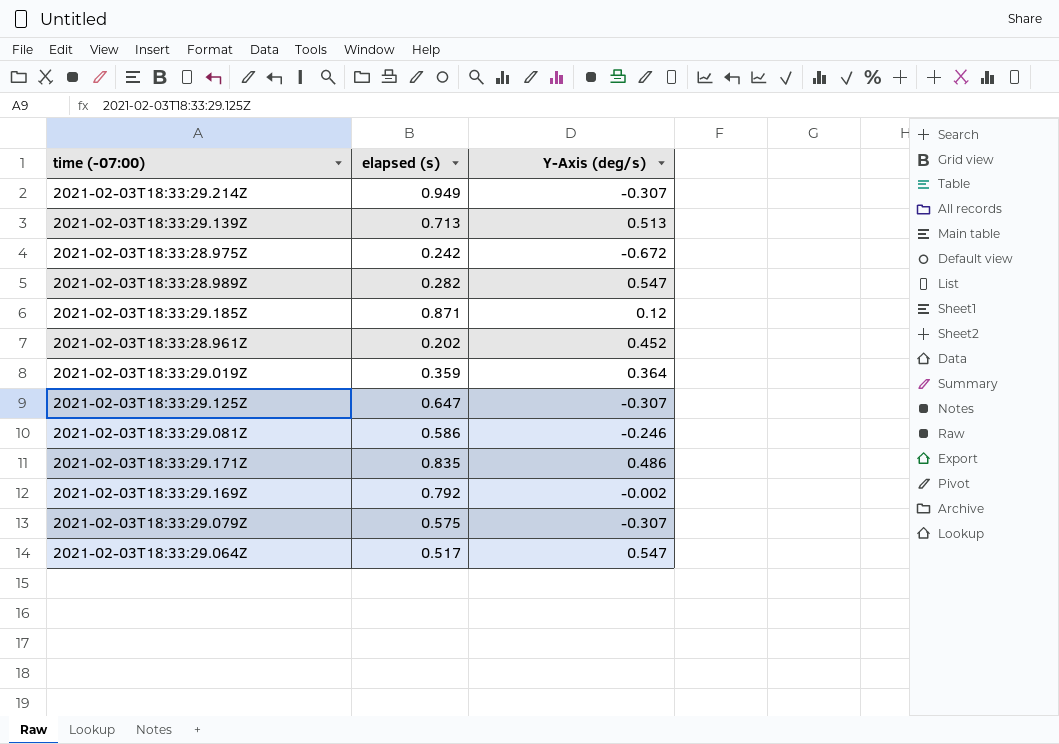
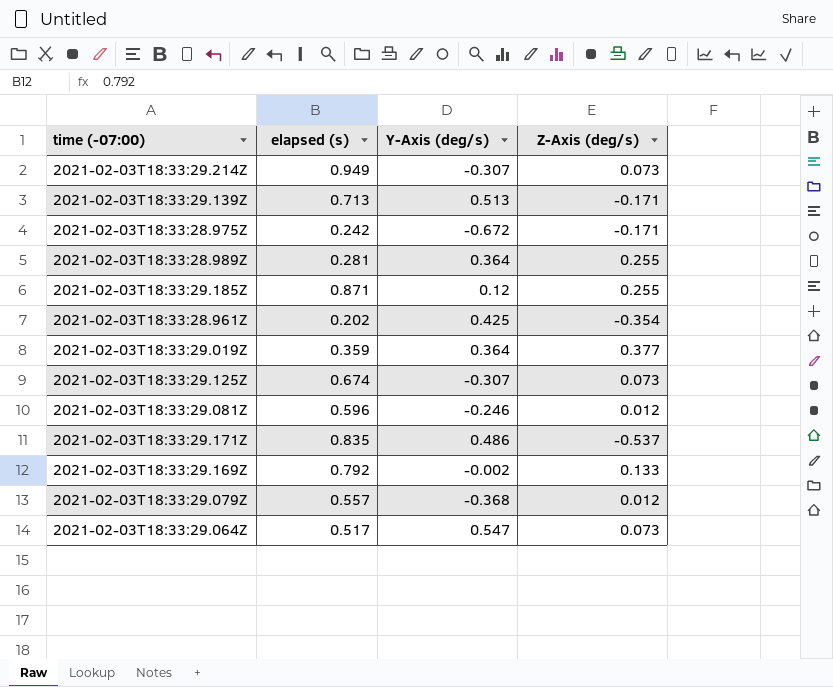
column Z-Axis (deg/s) | position: none -> 4
2021-02-03T18:33:28.989Z | elapsed (s): 0.282 -> 0.281
2021-02-03T18:33:28.989Z | Y-Axis (deg/s): 0.547 -> 0.364
2021-02-03T18:33:28.961Z | Y-Axis (deg/s): 0.452 -> 0.425
2021-02-03T18:33:29.125Z | elapsed (s): 0.647 -> 0.674
2021-02-03T18:33:29.081Z | elapsed (s): 0.586 -> 0.596
2021-02-03T18:33:29.079Z | elapsed (s): 0.575 -> 0.557
2021-02-03T18:33:29.079Z | Y-Axis (deg/s): -0.307 -> -0.368

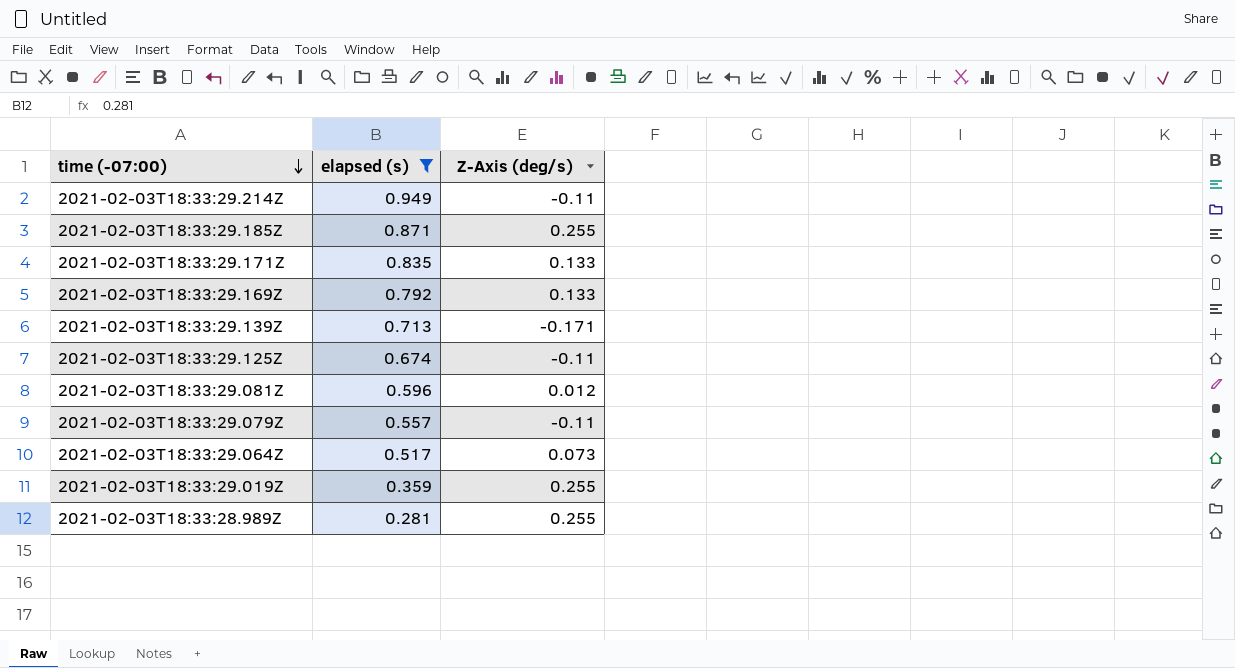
filter: none -> elapsed (s) >= 0.281
row order: none -> time (-07:00) descending
column Y-Axis (deg/s) | position: 3 -> none
2021-02-03T18:33:29.214Z | Z-Axis (deg/s): 0.073 -> -0.11
2021-02-03T18:33:29.171Z | Z-Axis (deg/s): -0.537 -> 0.133
2021-02-03T18:33:29.125Z | Z-Axis (deg/s): 0.073 -> -0.11
2021-02-03T18:33:29.079Z | Z-Axis (deg/s): 0.012 -> -0.11
2021-02-03T18:33:29.019Z | Z-Axis (deg/s): 0.377 -> 0.255

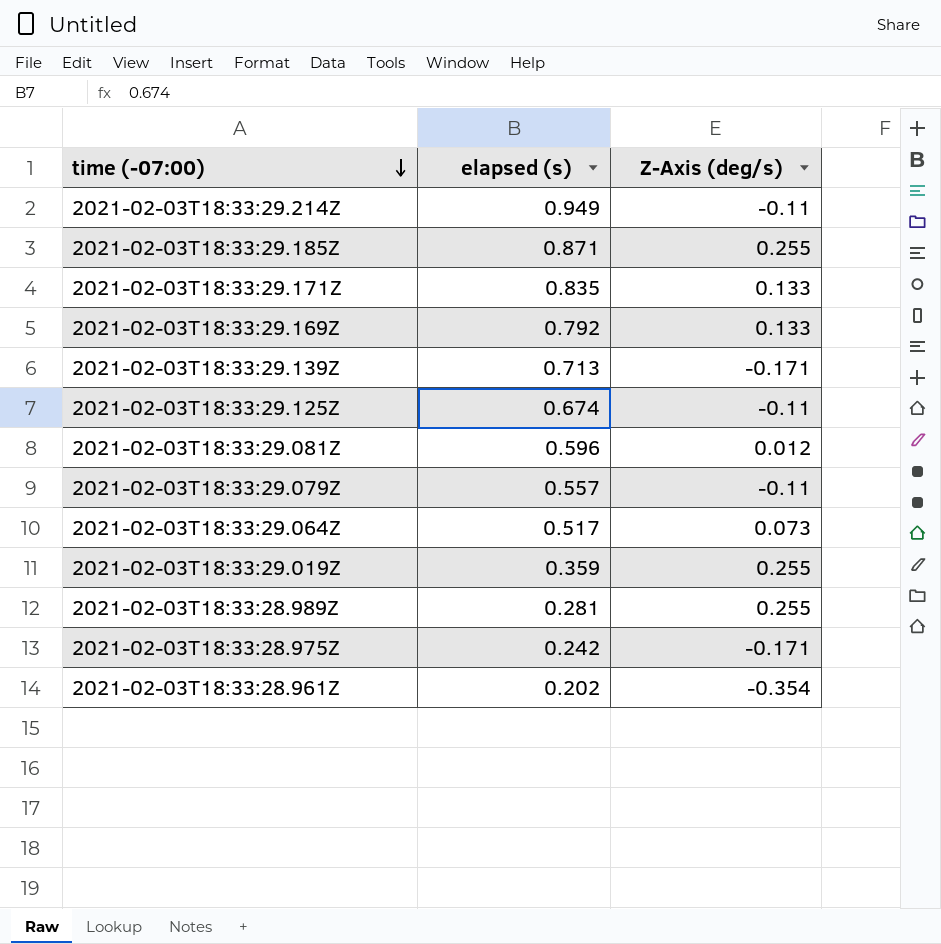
filter: elapsed (s) >= 0.281 -> none

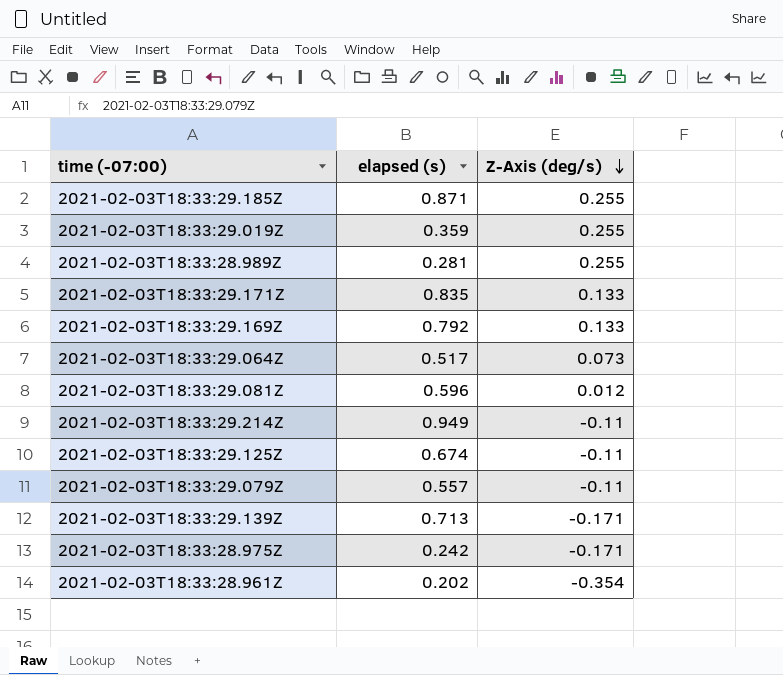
row order: time (-07:00) descending -> Z-Axis (deg/s) descending

